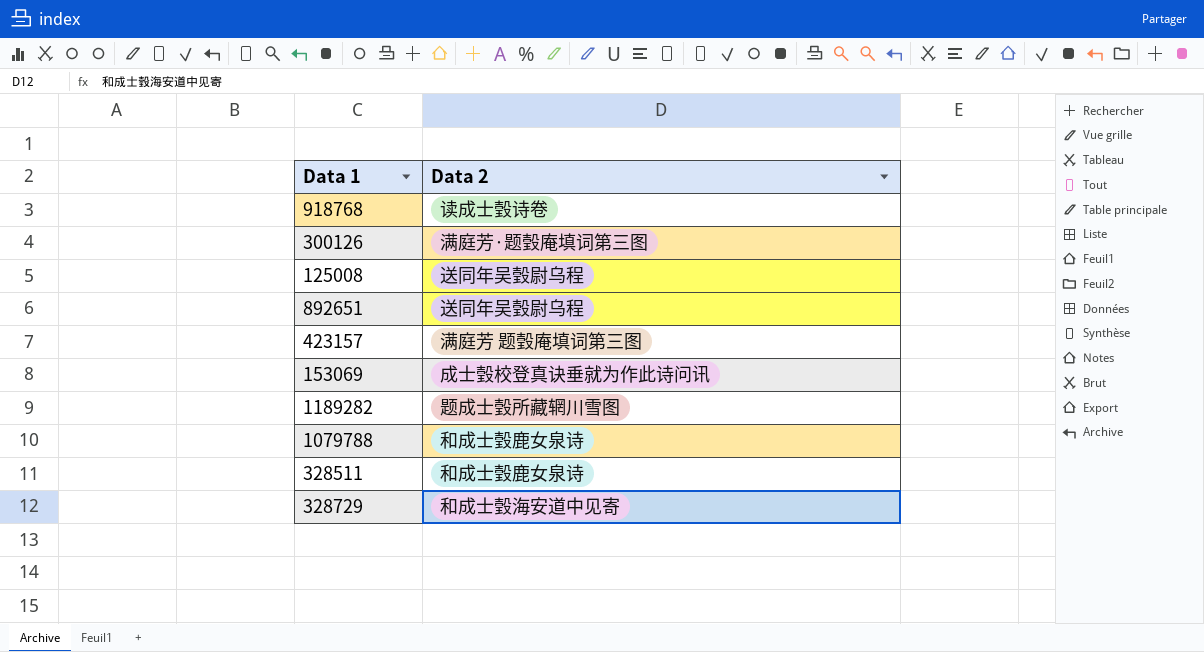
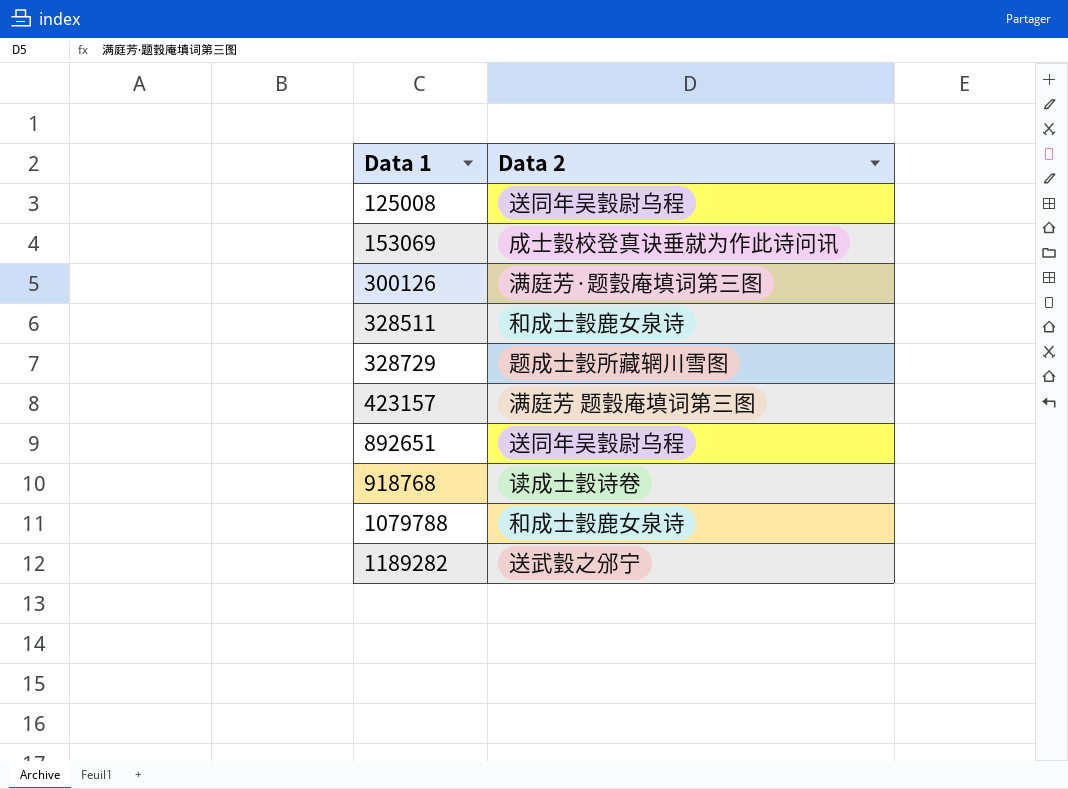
row order: none -> Data 1 ascending
328729 | Data 2: 和成士瑴海安道中见寄 -> 题成士瑴所藏辋川雪图
1189282 | Data 2: 题成士瑴所藏辋川雪图 -> 送武瑴之邠宁

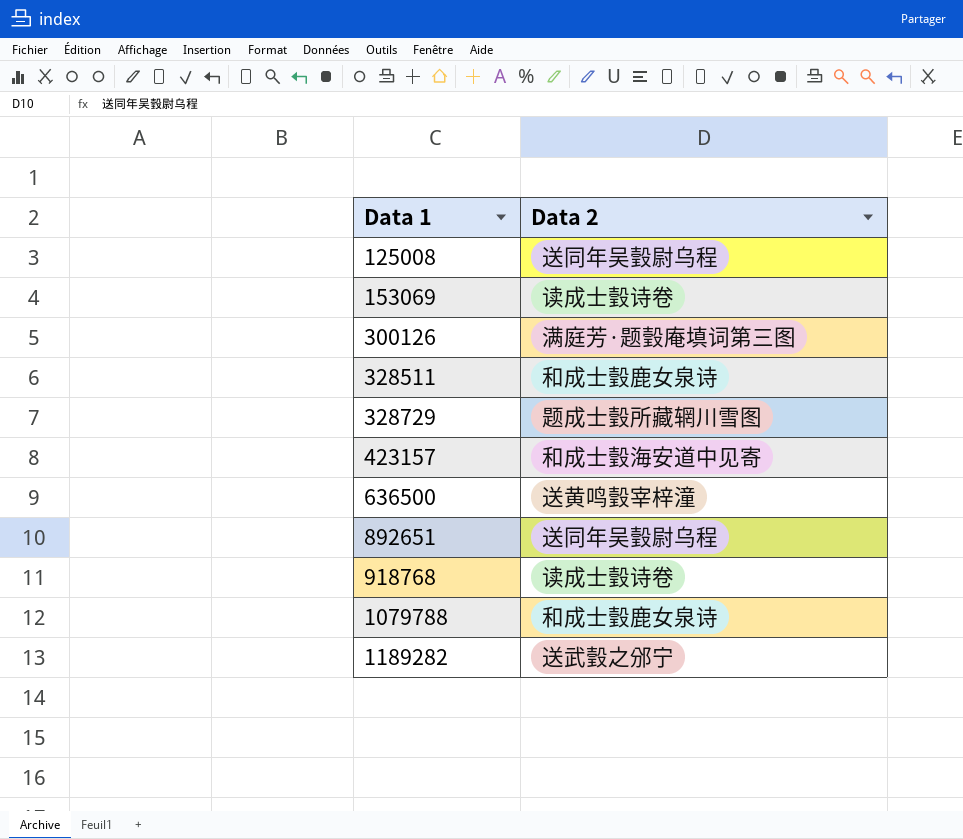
153069 | Data 2: 成士瑴校登真诀垂就为作此诗问讯 -> 读成士瑴诗卷
423157 | Data 2: 满庭芳 题瑴庵填词第三图 -> 和成士瑴海安道中见寄
row 636500: none -> 送黄鸣瑴宰梓潼

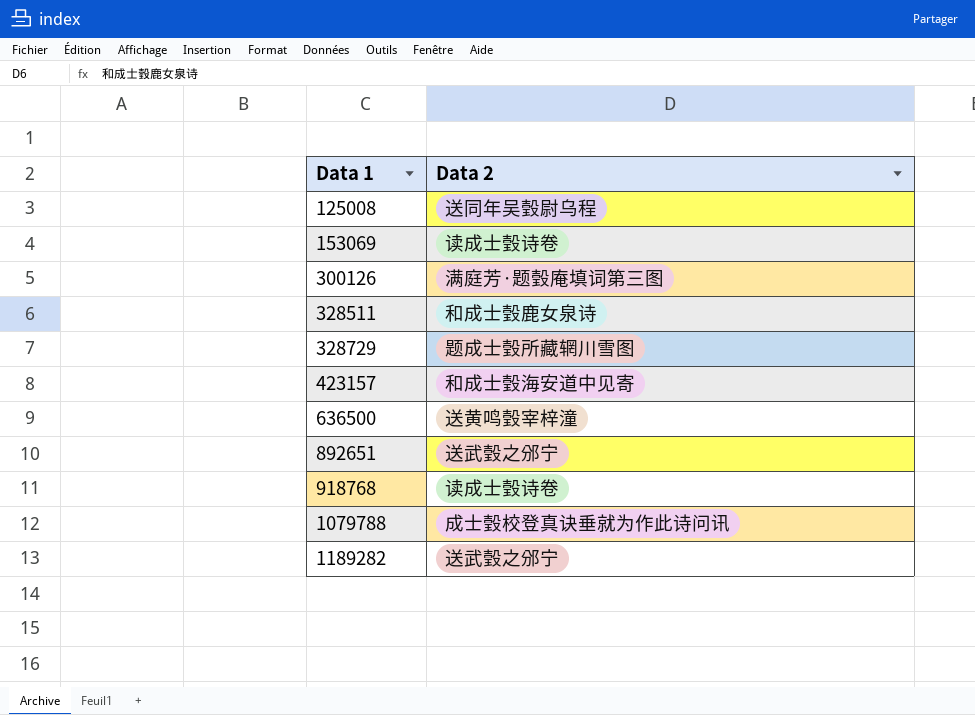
892651 | Data 2: 送同年吴瑴尉乌程 -> 送武瑴之邠宁
1079788 | Data 2: 和成士瑴鹿女泉诗 -> 成士瑴校登真诀垂就为作此诗问讯

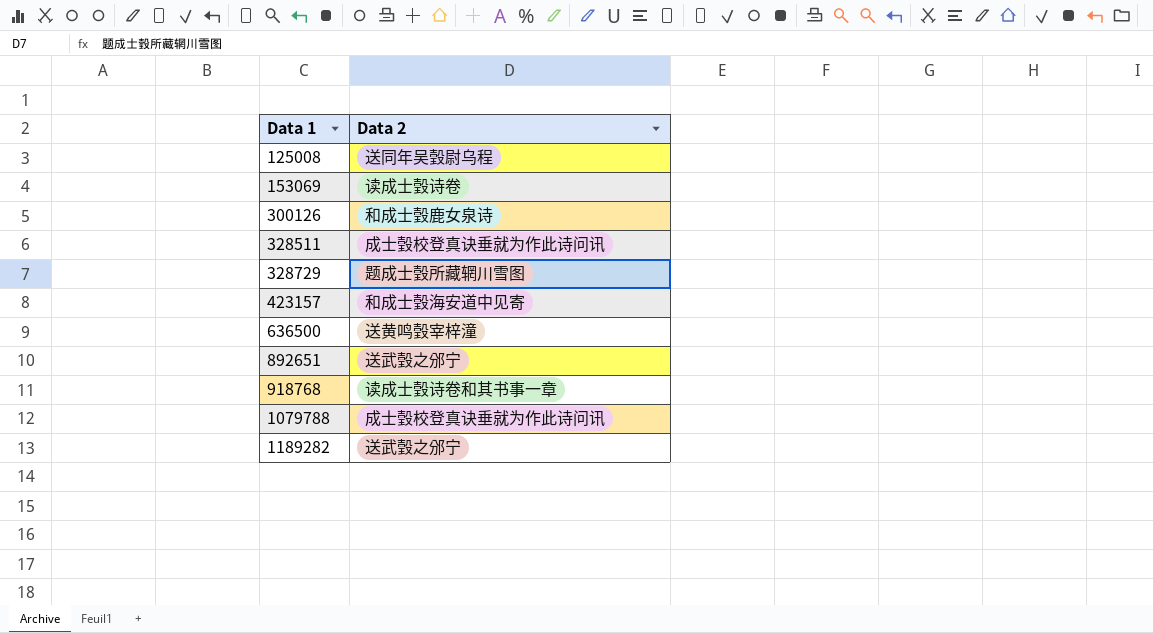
300126 | Data 2: 满庭芳·题瑴庵填词第三图 -> 和成士瑴鹿女泉诗
328511 | Data 2: 和成士瑴鹿女泉诗 -> 成士瑴校登真诀垂就为作此诗问讯
918768 | Data 2: 读成士瑴诗卷 -> 读成士瑴诗卷和其书事一章

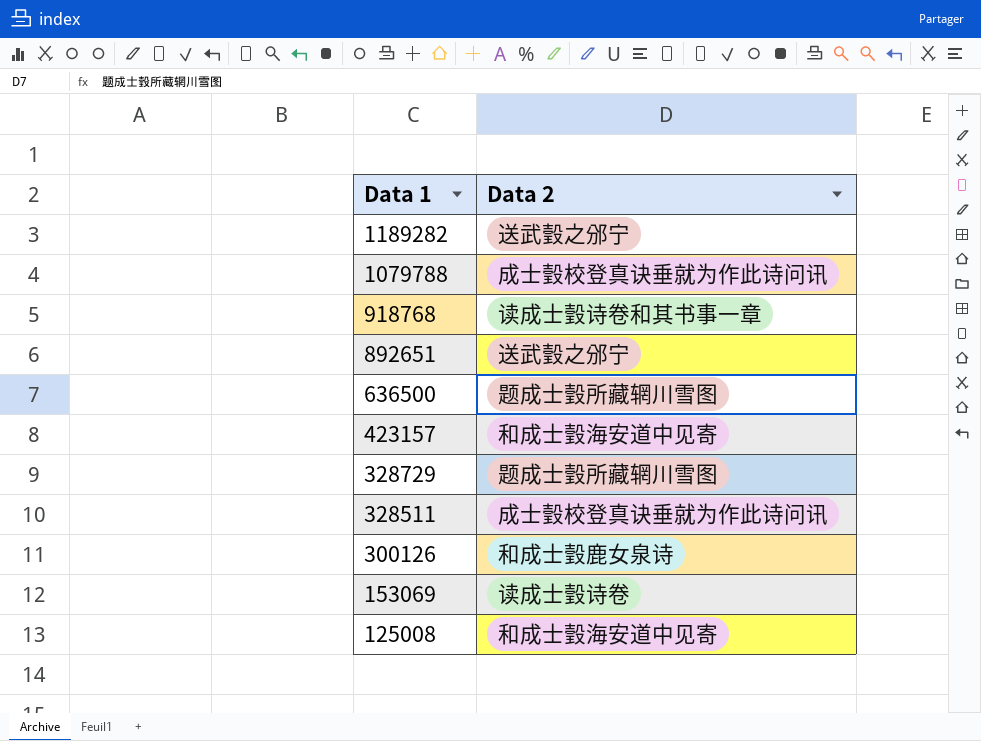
row order: Data 1 ascending -> Data 1 descending
636500 | Data 2: 送黄鸣瑴宰梓潼 -> 题成士瑴所藏辋川雪图
125008 | Data 2: 送同年吴瑴尉乌程 -> 和成士瑴海安道中见寄

